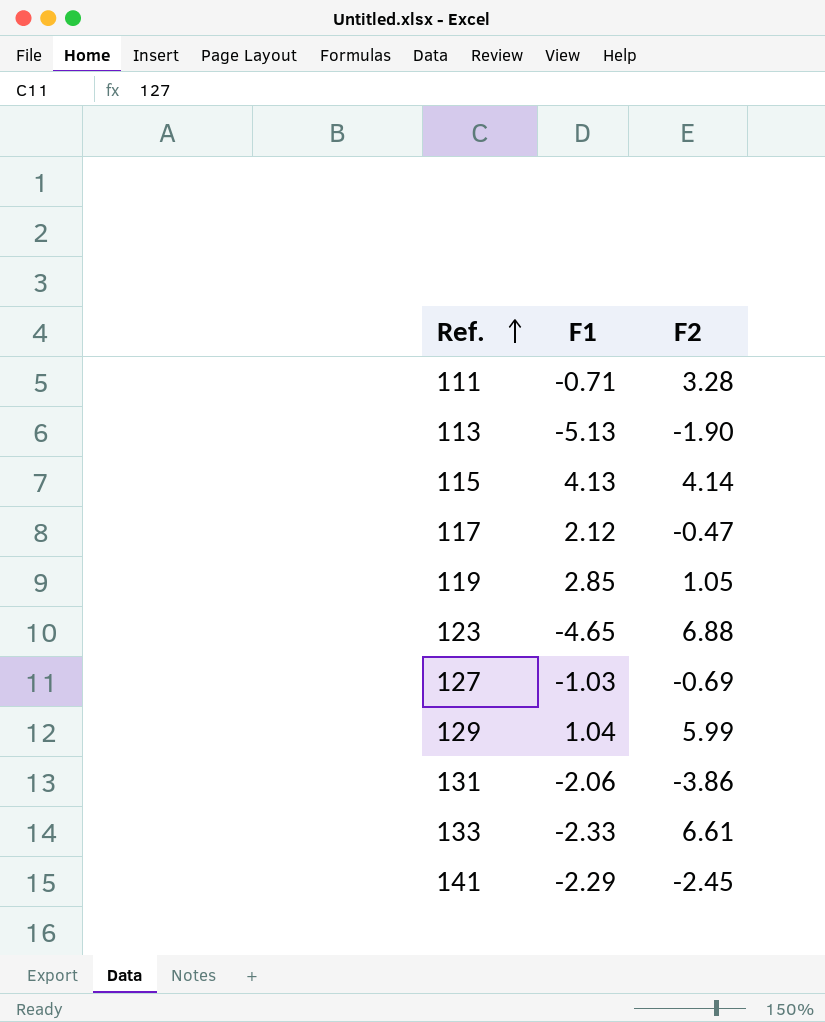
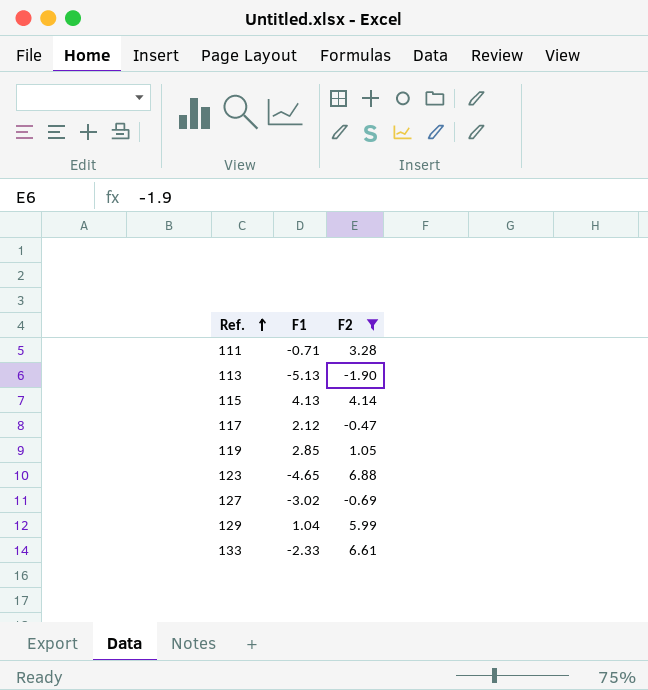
filter: none -> F2 >= -1.90
127 | F1: -1.03 -> -3.02

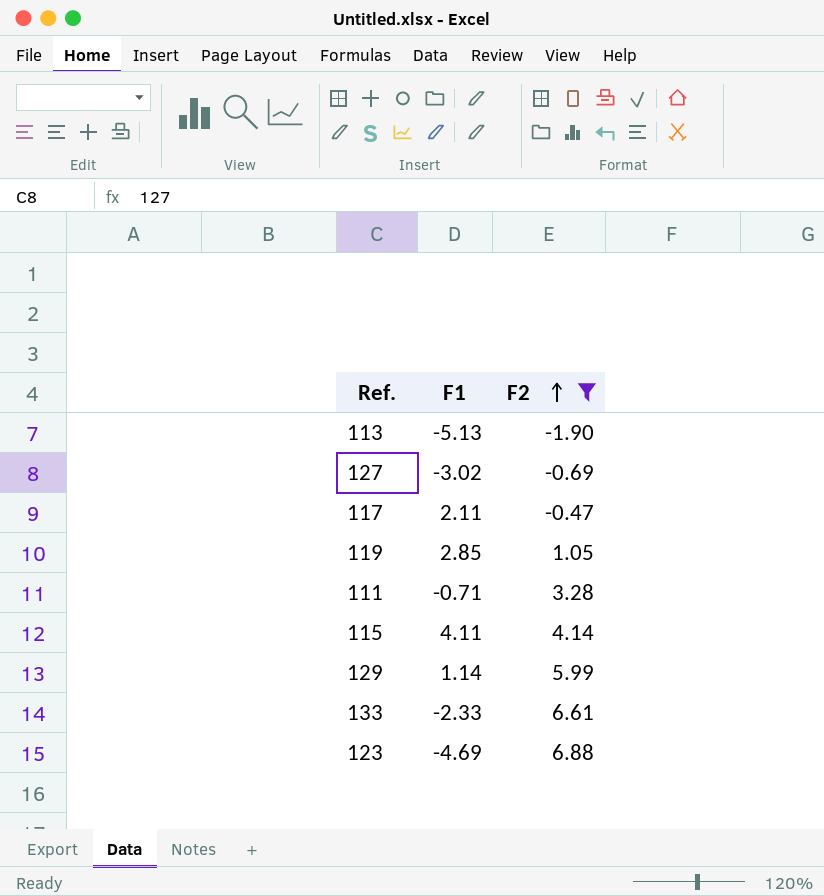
row order: Ref. ascending -> F2 ascending
117 | F1: 2.12 -> 2.11
115 | F1: 4.13 -> 4.11
129 | F1: 1.04 -> 1.14
123 | F1: -4.65 -> -4.69

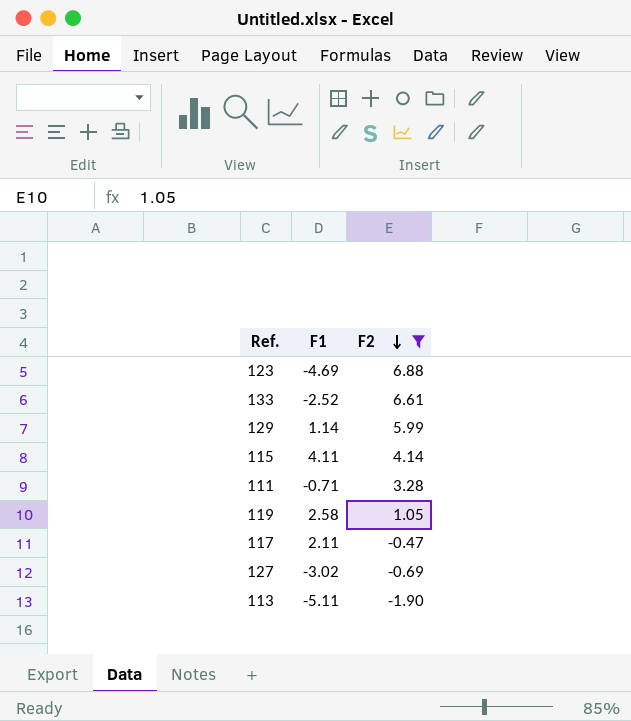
row order: F2 ascending -> F2 descending
133 | F1: -2.33 -> -2.52
119 | F1: 2.85 -> 2.58
113 | F1: -5.13 -> -5.11

